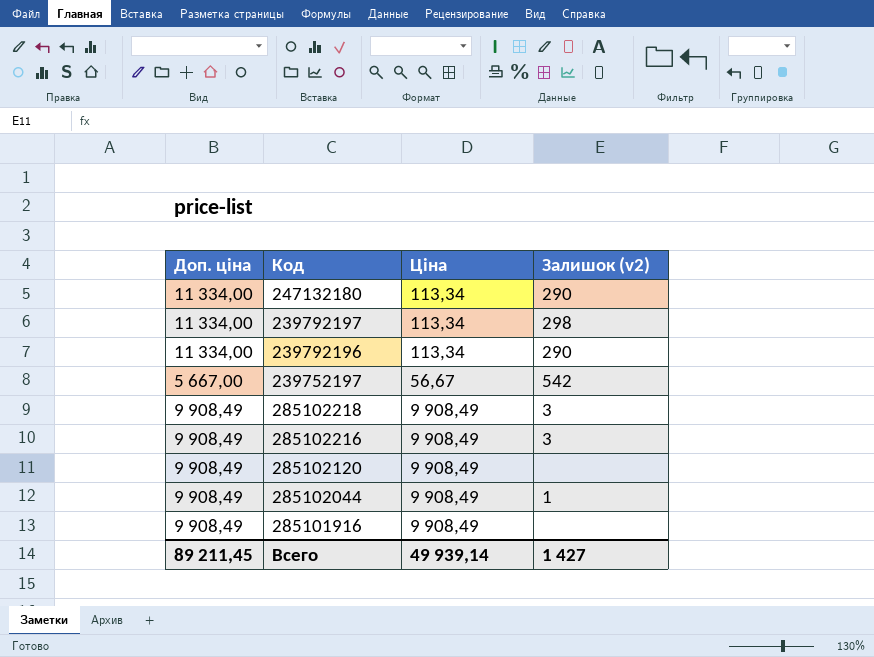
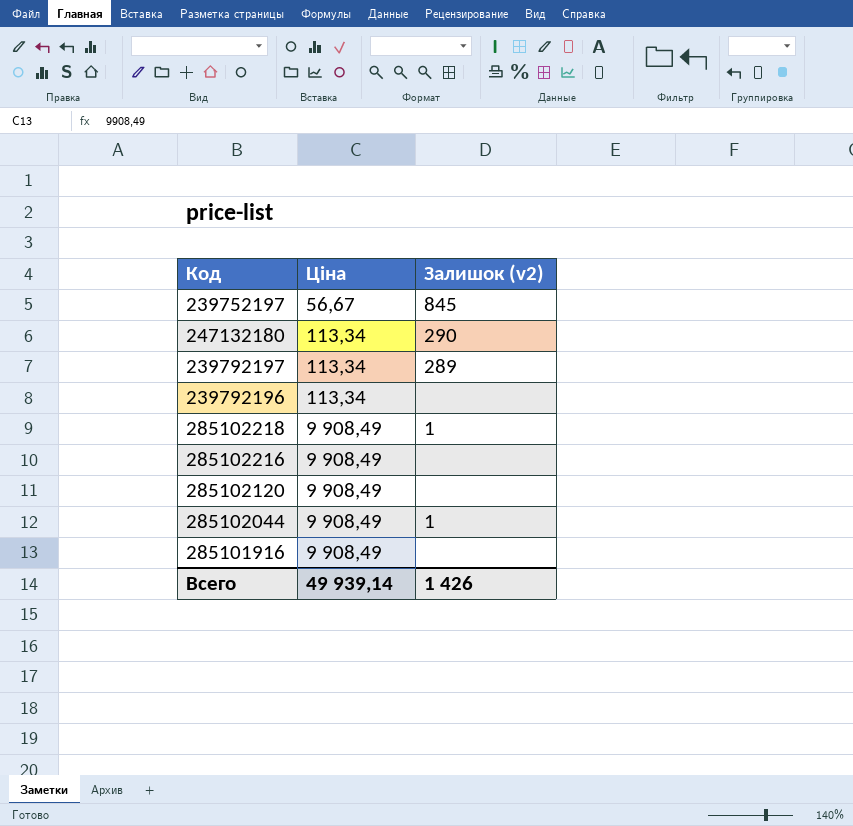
row order: none -> Ціна ascending
column Доп. ціна | position: 1 -> none
239752197 | Залишок (v2): 542 -> 845
239792197 | Залишок (v2): 298 -> 289
239792196 | Залишок (v2): 290 -> none
285102218 | Залишок (v2): 3 -> 1
285102216 | Залишок (v2): 3 -> none
Всего | Залишок (v2): 1 427 -> 1 426

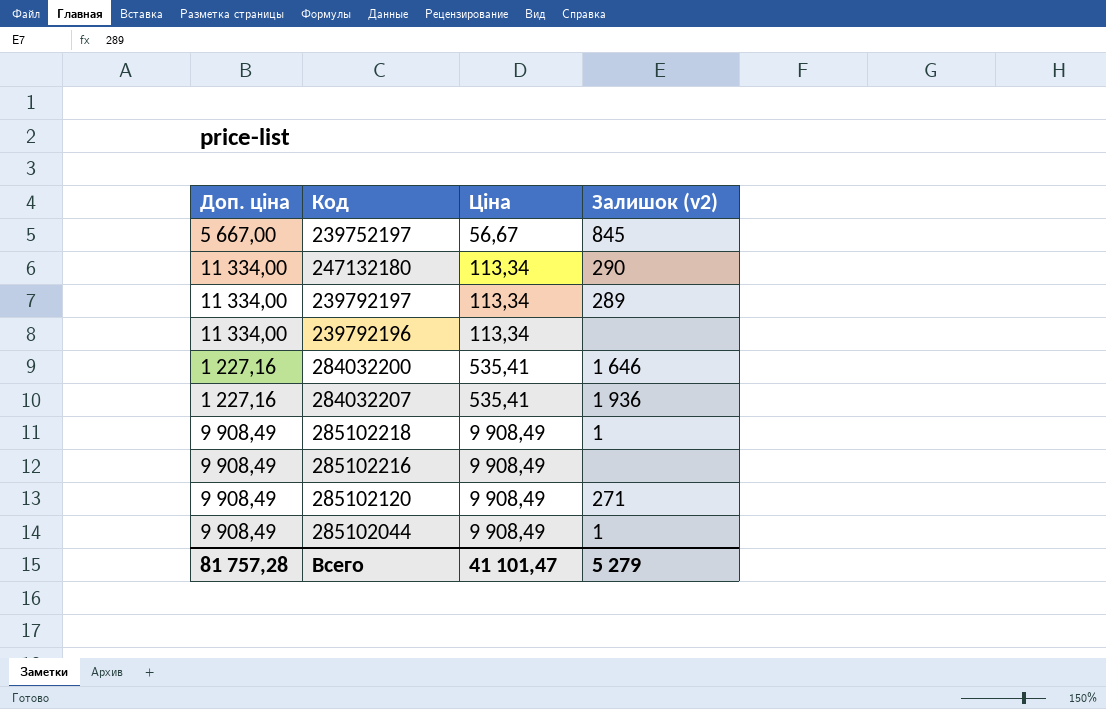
column Доп. ціна | position: none -> 1
row 285101916: 9 908,49 | none -> none
row 284032200: none -> 1 227,16 | 535,41 | 1 646
row 284032207: none -> 1 227,16 | 535,41 | 1 936
285102120 | Залишок (v2): none -> 271
Всего | Ціна: 49 939,14 -> 41 101,47
Всего | Залишок (v2): 1 426 -> 5 279

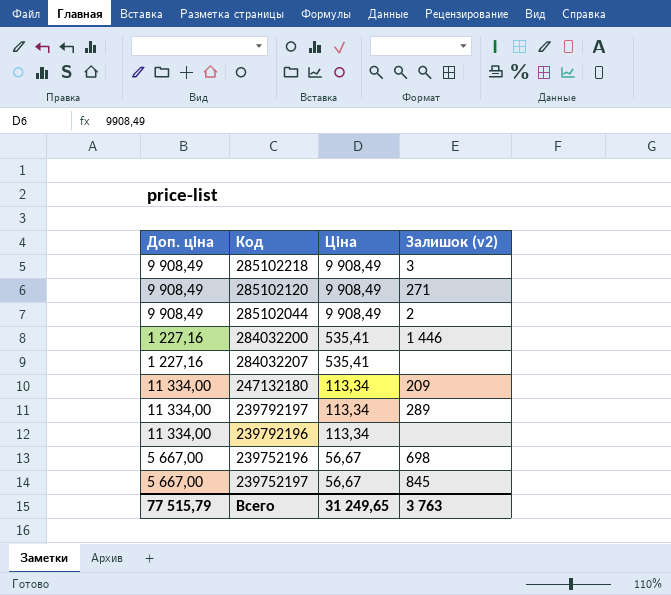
row order: Ціна ascending -> Ціна descending
row 285102216: 9 908,49 | 9 908,49 | none -> none
285102218 | Залишок (v2): 1 -> 3
285102044 | Залишок (v2): 1 -> 2
284032200 | Залишок (v2): 1 646 -> 1 446
284032207 | Залишок (v2): 1 936 -> none
247132180 | Залишок (v2): 290 -> 209
row 239752196: none -> 5 667,00 | 56,67 | 698
Всего | Доп. ціна: 81 757,28 -> 77 515,79
Всего | Ціна: 41 101,47 -> 31 249,65
Всего | Залишок (v2): 5 279 -> 3 763

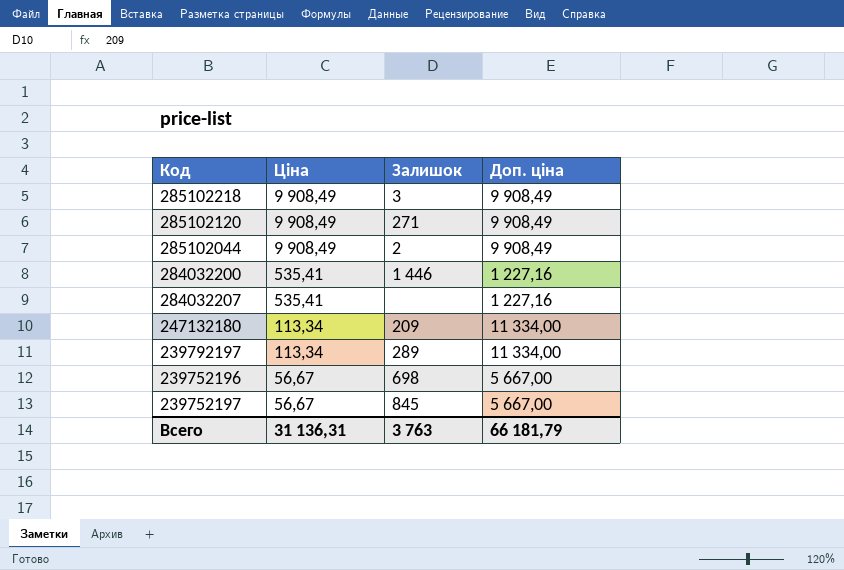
column name: Залишок (v2) -> Залишок
column Доп. ціна | position: 1 -> 4
row 239792196: 11 334,00 | 113,34 | none -> none
Всего | Ціна: 31 249,65 -> 31 136,31
Всего | Доп. ціна: 77 515,79 -> 66 181,79

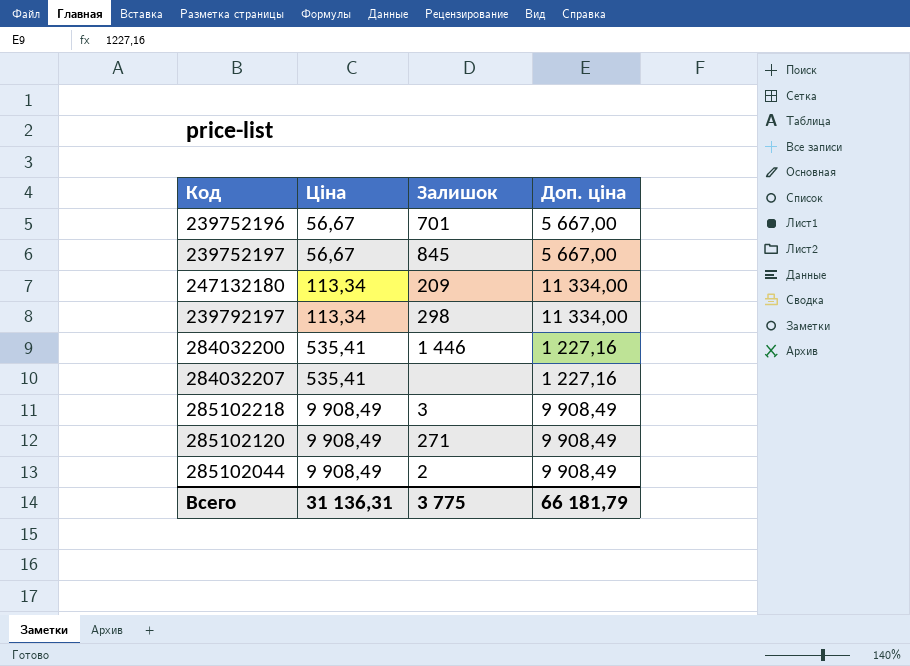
row order: Ціна descending -> Ціна ascending
239752196 | Залишок: 698 -> 701
239792197 | Залишок: 289 -> 298
Всего | Залишок: 3 763 -> 3 775

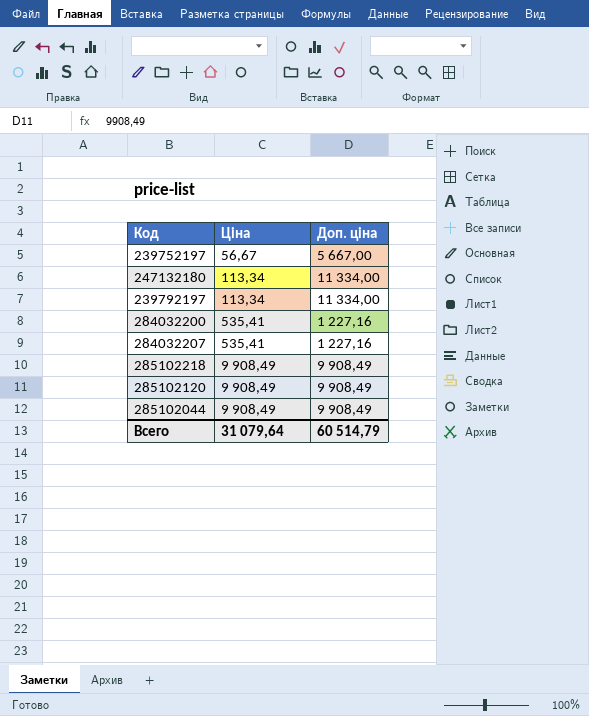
column Залишок | position: 3 -> none
row 239752196: 56,67 | 701 | 5 667,00 -> none
Всего | Ціна: 31 136,31 -> 31 079,64
Всего | Доп. ціна: 66 181,79 -> 60 514,79

